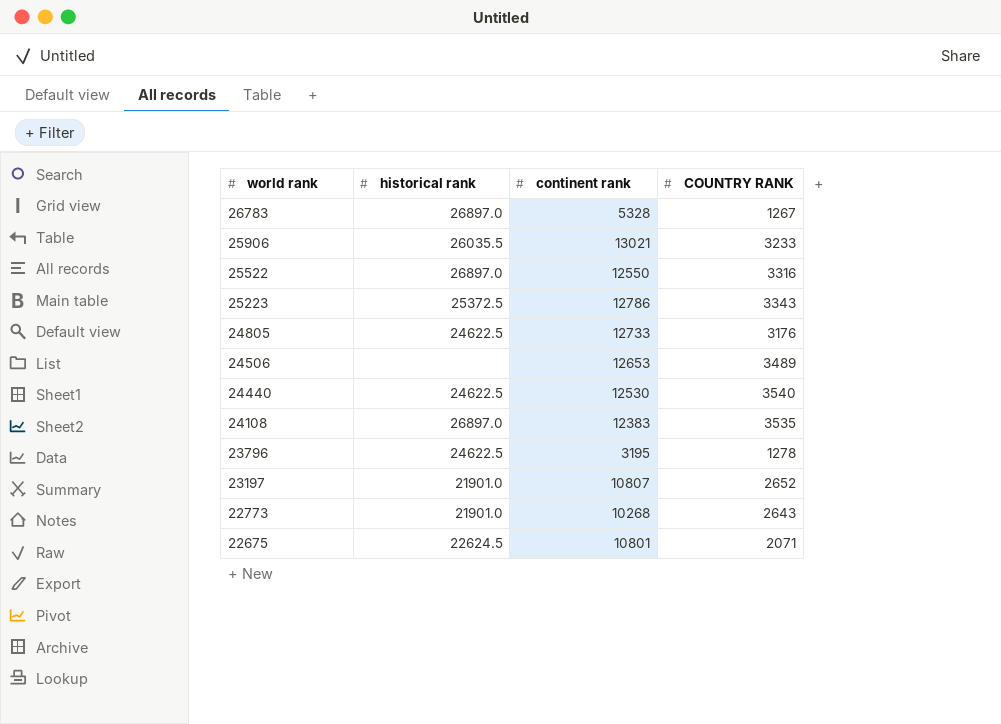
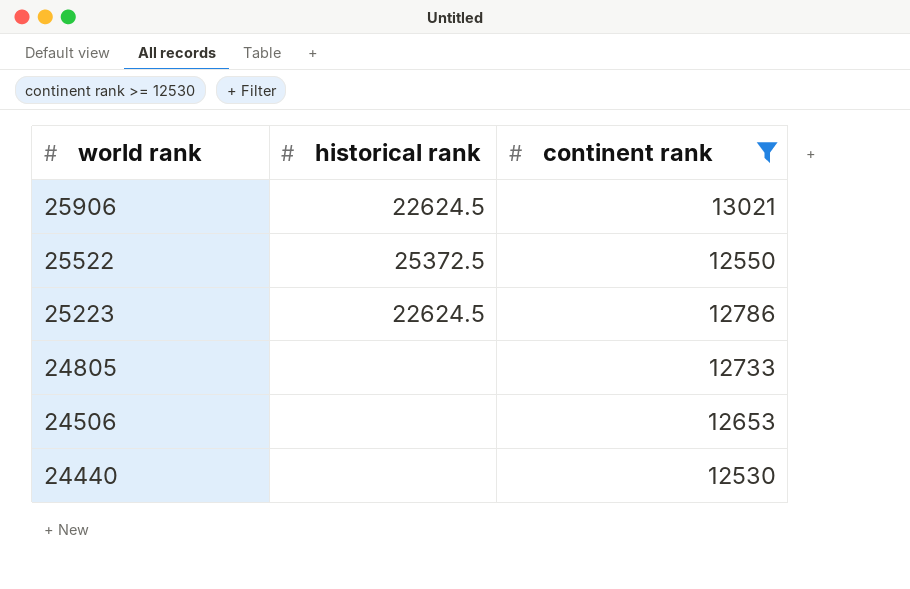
filter: none -> continent rank >= 12530
column COUNTRY RANK | position: 4 -> none
25906 | historical rank: 26035.5 -> 22624.5
25522 | historical rank: 26897.0 -> 25372.5
25223 | historical rank: 25372.5 -> 22624.5
24805 | historical rank: 24622.5 -> none
24440 | historical rank: 24622.5 -> none

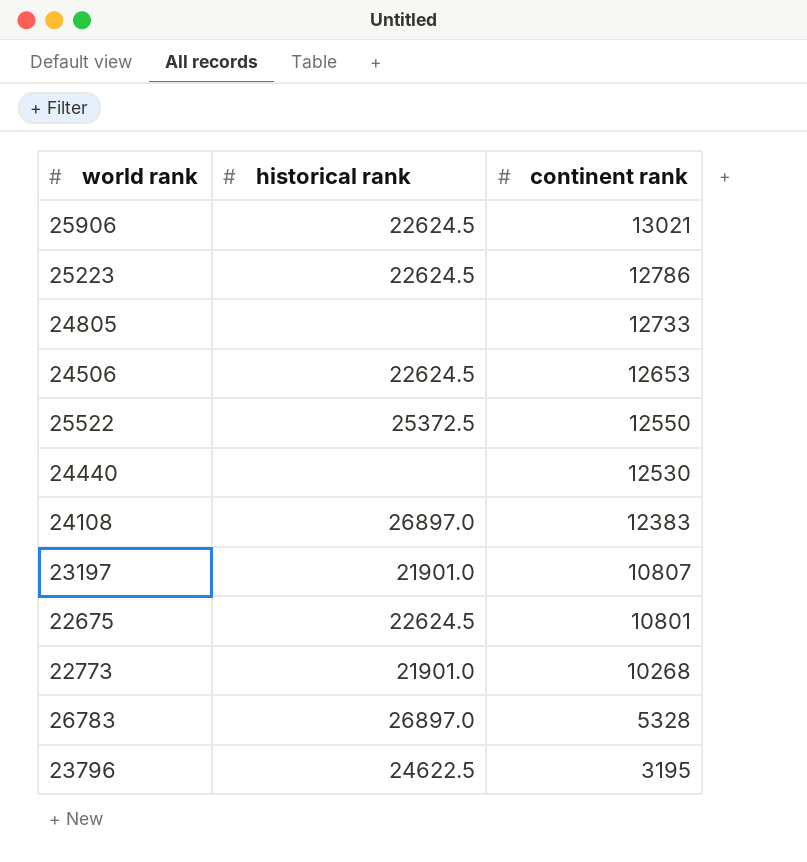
filter: continent rank >= 12530 -> none
row order: world rank descending -> continent rank descending
24506 | historical rank: none -> 22624.5

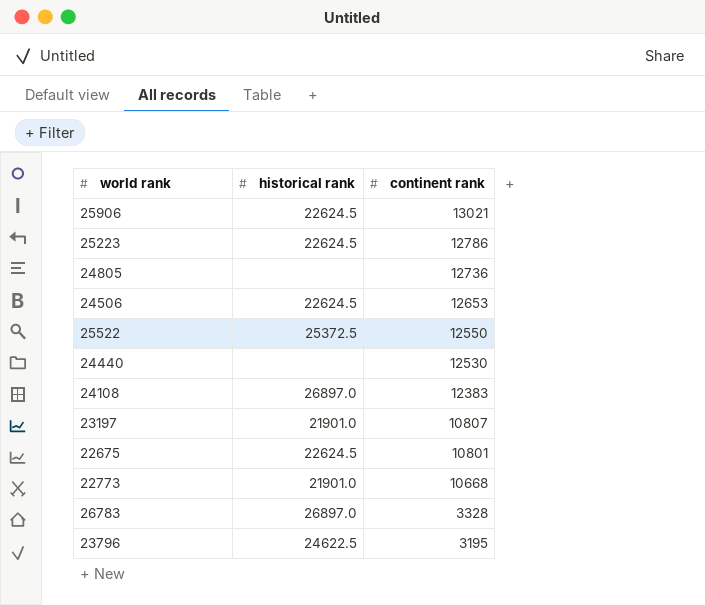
24805 | continent rank: 12733 -> 12736
22773 | continent rank: 10268 -> 10668
26783 | continent rank: 5328 -> 3328

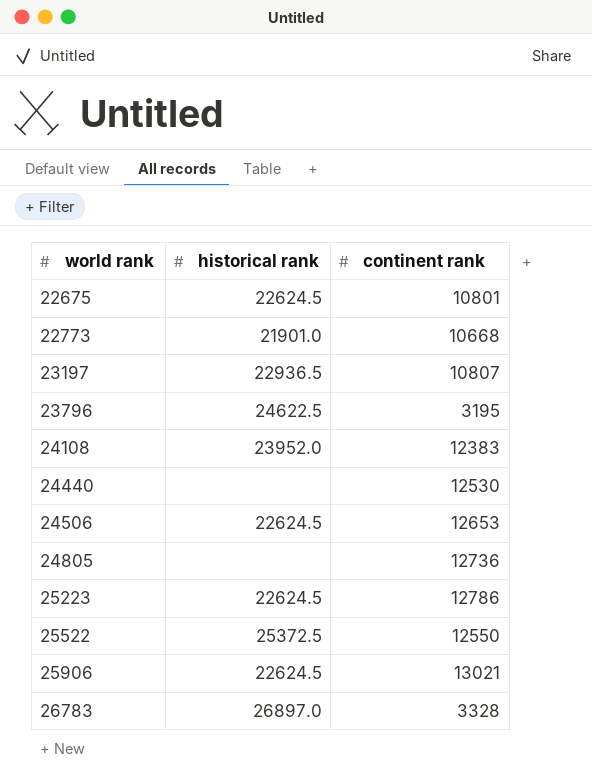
row order: continent rank descending -> world rank ascending
23197 | historical rank: 21901.0 -> 22936.5
24108 | historical rank: 26897.0 -> 23952.0

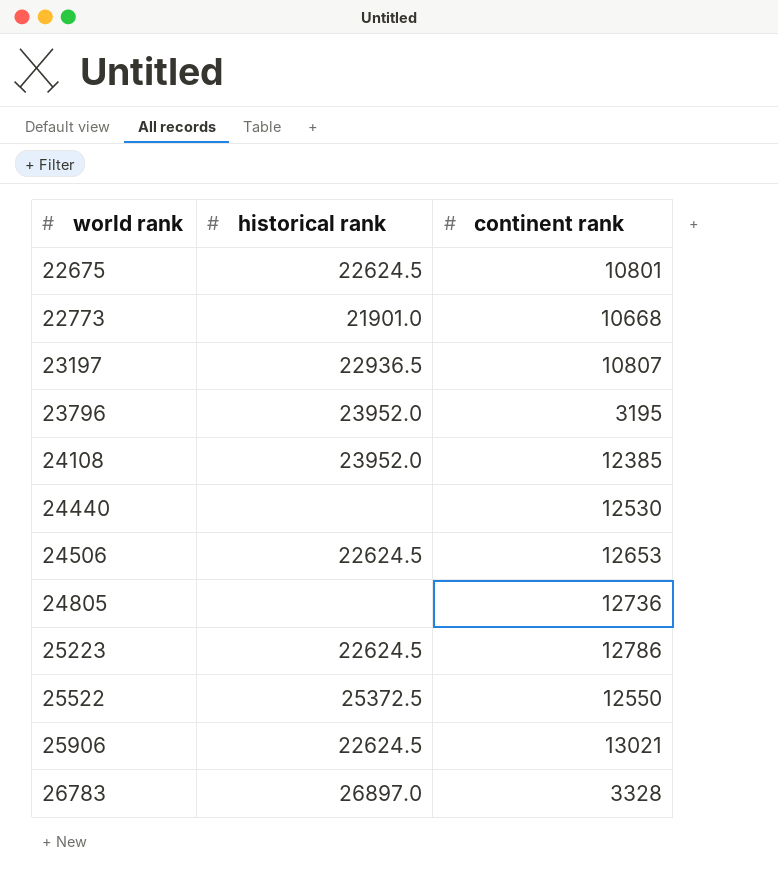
23796 | historical rank: 24622.5 -> 23952.0
24108 | continent rank: 12383 -> 12385

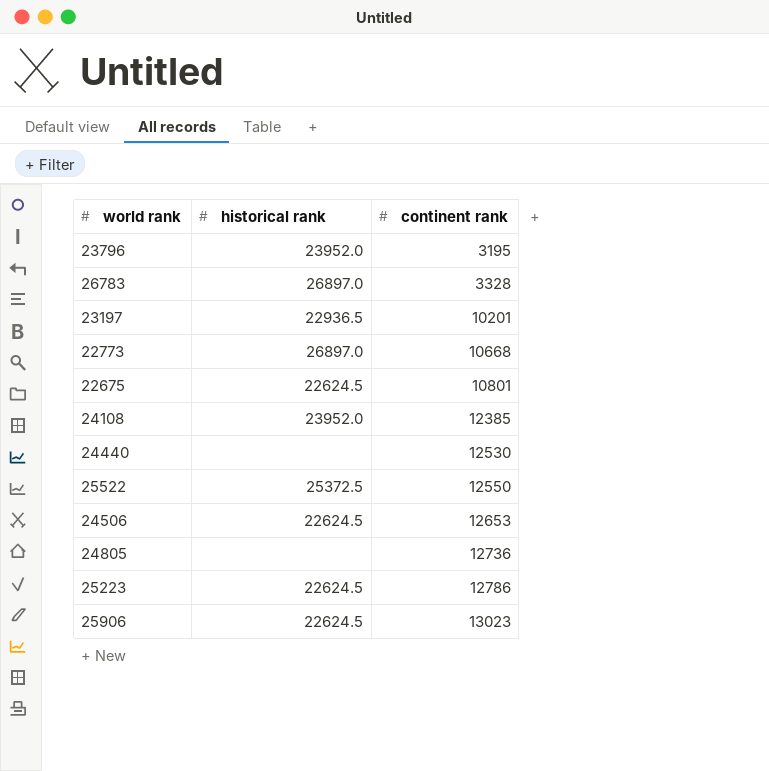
row order: world rank ascending -> continent rank ascending
23197 | continent rank: 10807 -> 10201
22773 | historical rank: 21901.0 -> 26897.0
25906 | continent rank: 13021 -> 13023

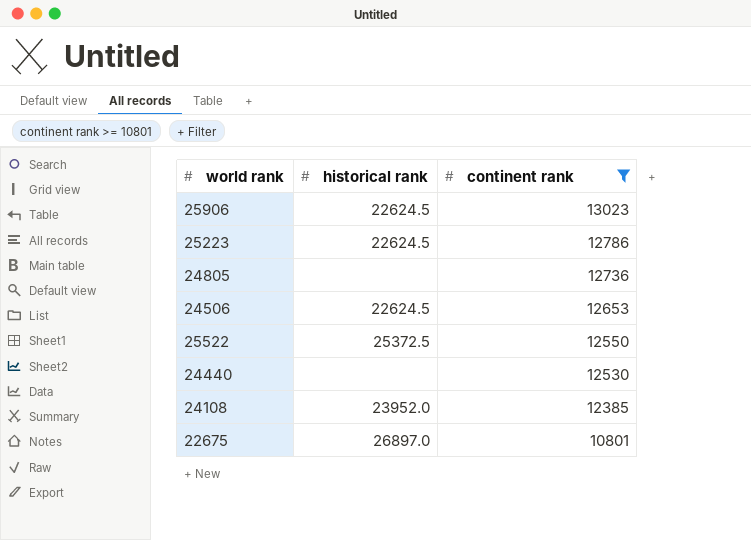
filter: none -> continent rank >= 10801
row order: continent rank ascending -> continent rank descending
22675 | historical rank: 22624.5 -> 26897.0

